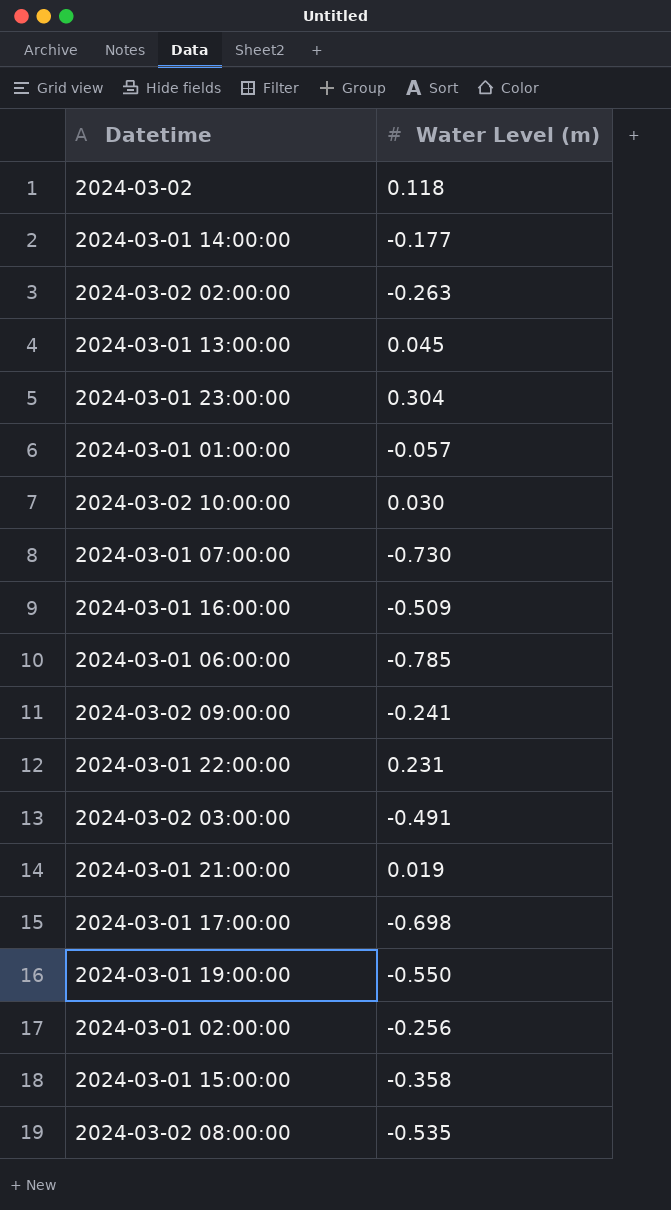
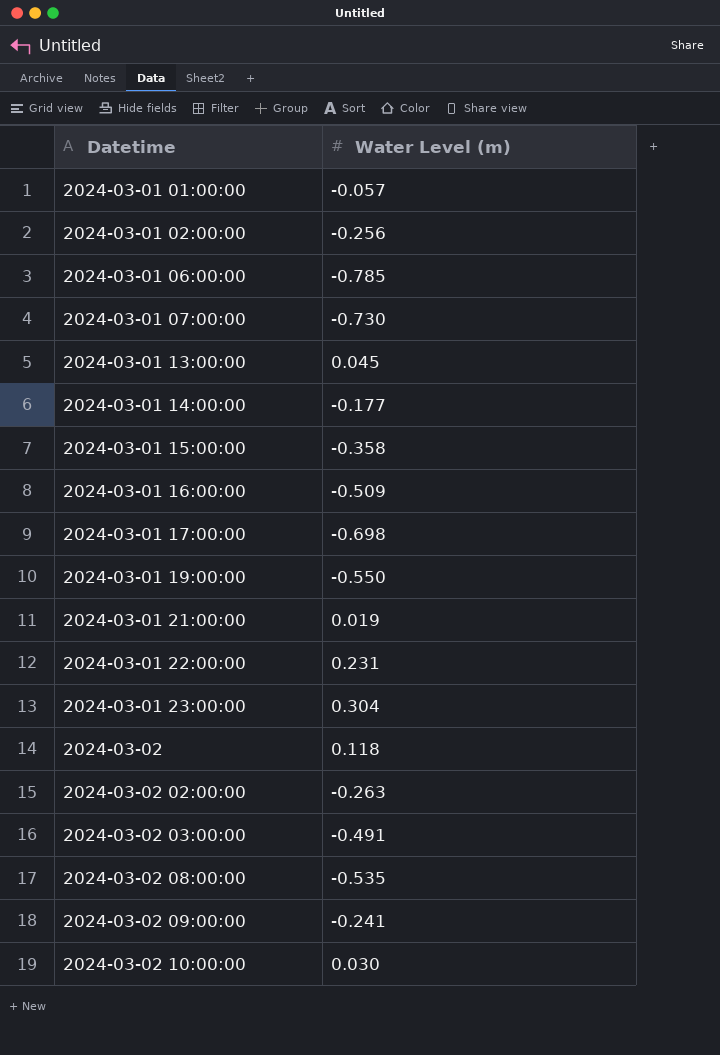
row order: none -> Datetime ascending

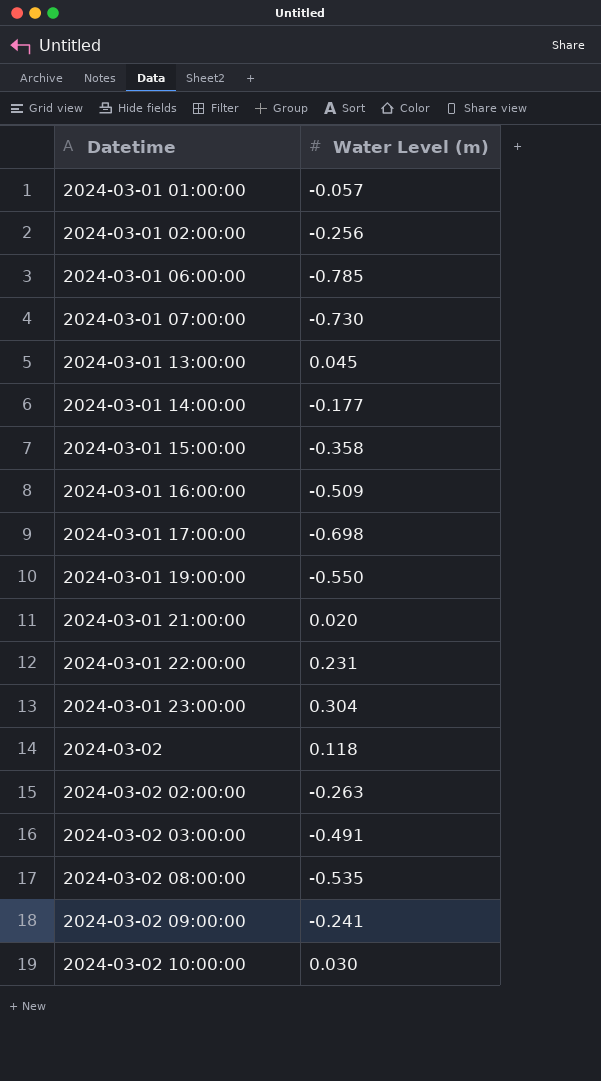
2024-03-01 21:00:00 | Water Level (m): 0.019 -> 0.020

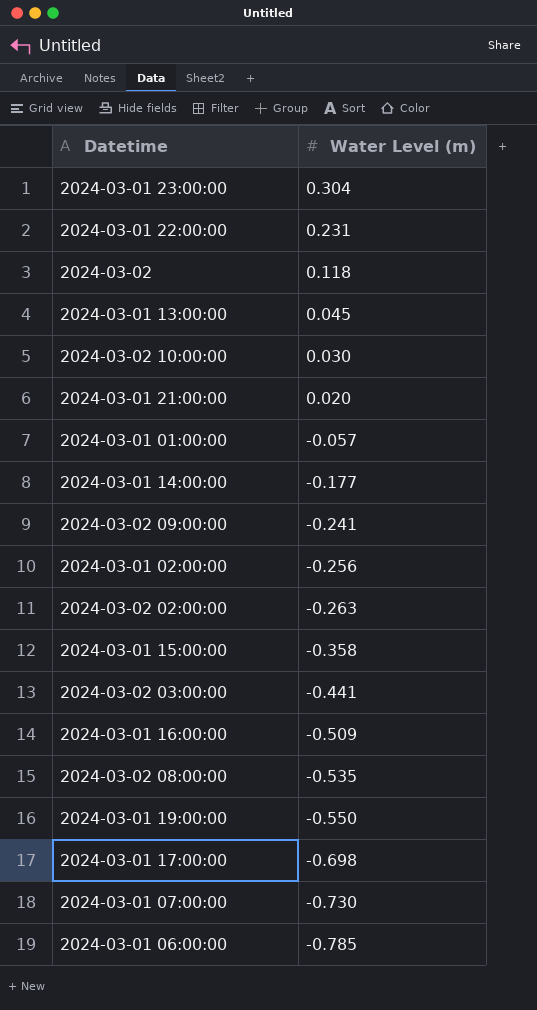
row order: Datetime ascending -> Water Level (m) descending
2024-03-02 03:00:00 | Water Level (m): -0.491 -> -0.441

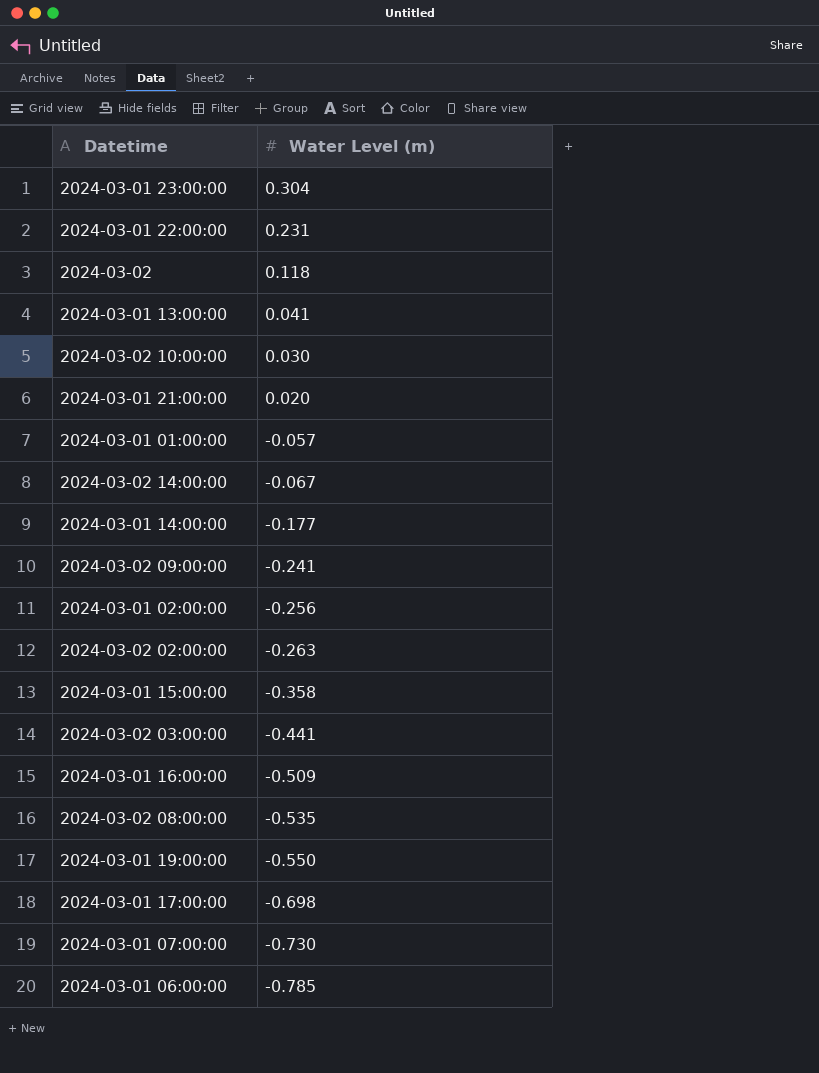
2024-03-01 13:00:00 | Water Level (m): 0.045 -> 0.041
row 2024-03-02 14:00:00: none -> -0.067

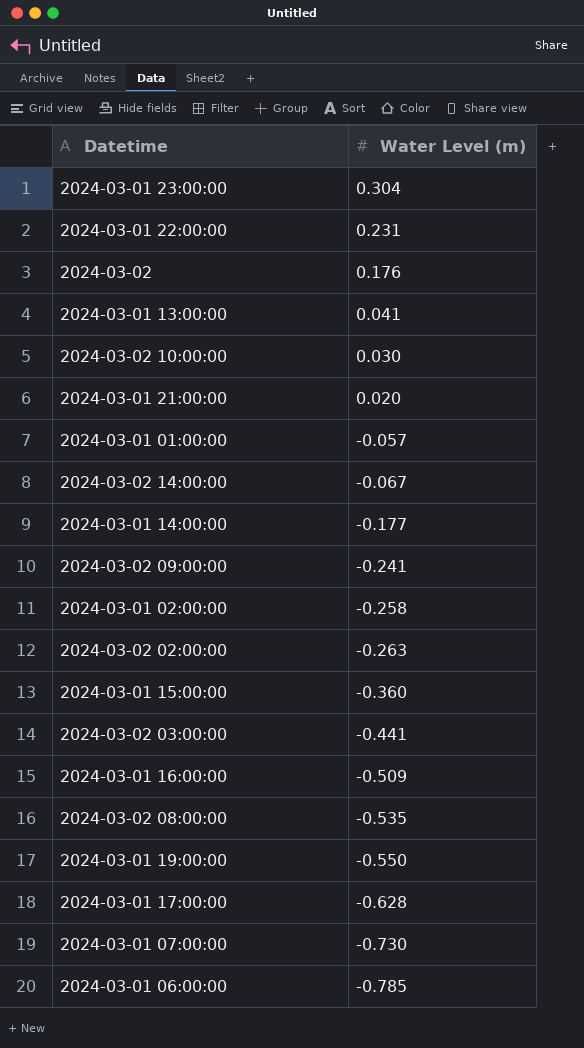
2024-03-02 | Water Level (m): 0.118 -> 0.176
2024-03-01 02:00:00 | Water Level (m): -0.256 -> -0.258
2024-03-01 15:00:00 | Water Level (m): -0.358 -> -0.360
2024-03-01 17:00:00 | Water Level (m): -0.698 -> -0.628

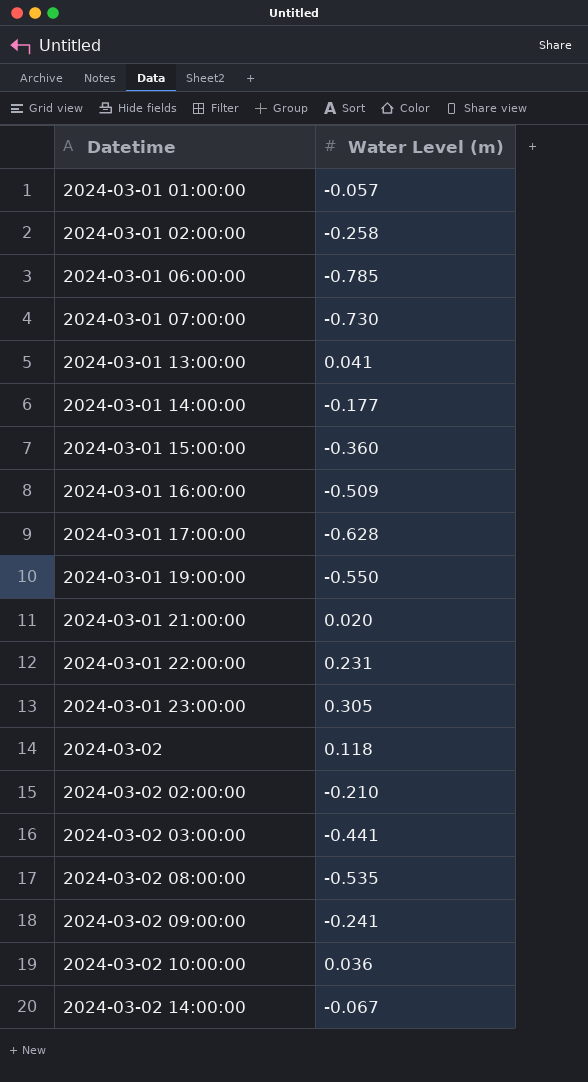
row order: Water Level (m) descending -> Datetime ascending
2024-03-01 23:00:00 | Water Level (m): 0.304 -> 0.305
2024-03-02 | Water Level (m): 0.176 -> 0.118
2024-03-02 02:00:00 | Water Level (m): -0.263 -> -0.210
2024-03-02 10:00:00 | Water Level (m): 0.030 -> 0.036

